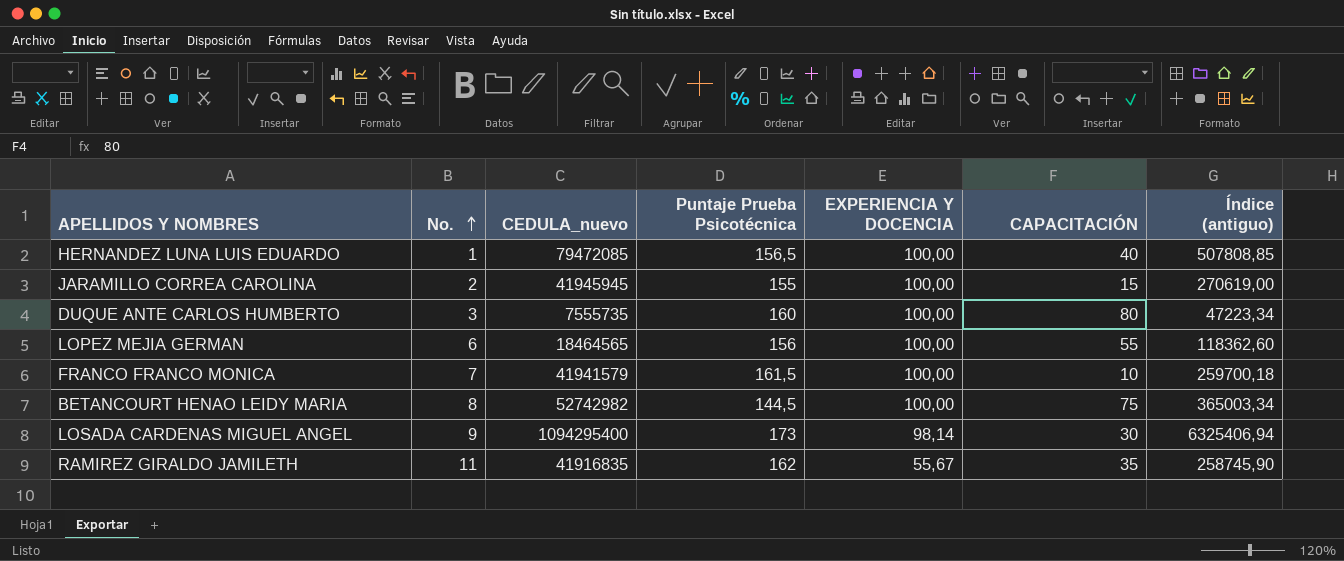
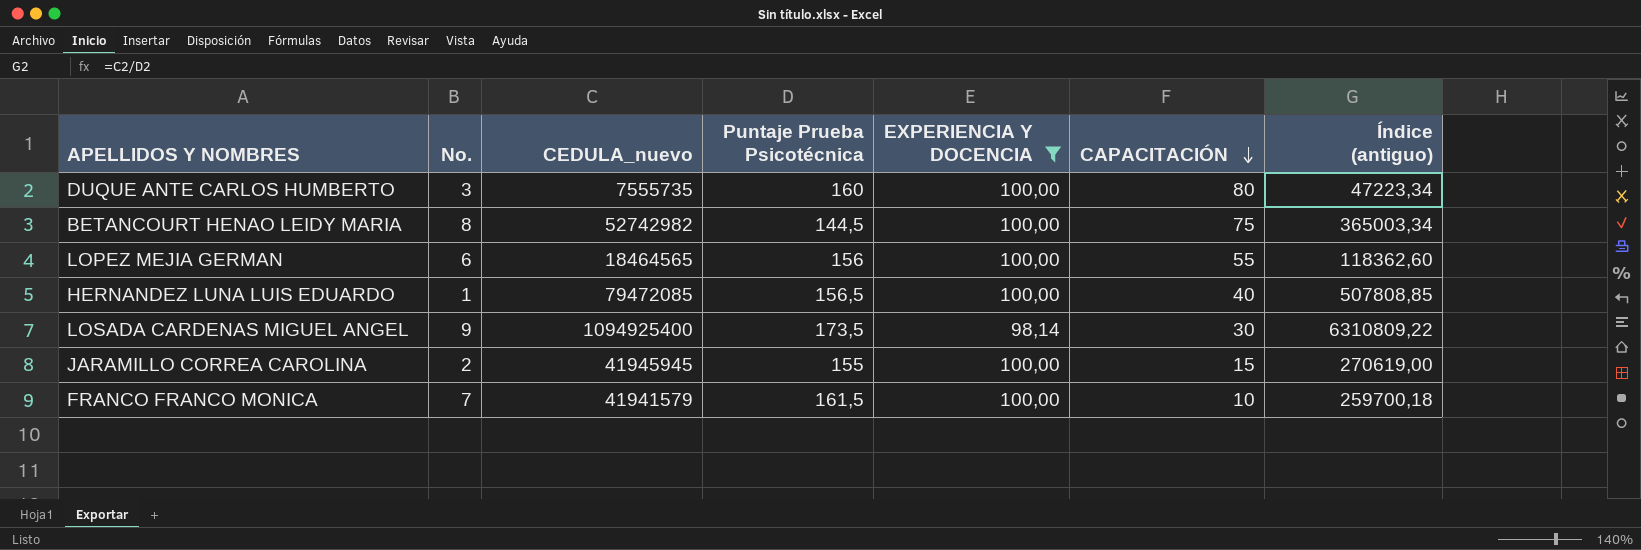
filter: none -> EXPERIENCIA Y DOCENCIA != 55,67
row order: No. ascending -> CAPACITACIÓN descending
LOSADA CARDENAS MIGUEL ANGEL | CEDULA_nuevo: 1094295400 -> 1094925400
LOSADA CARDENAS MIGUEL ANGEL | Puntaje Prueba Psicotécnica: 173 -> 173,5
LOSADA CARDENAS MIGUEL ANGEL | Índice (antiguo): 6325406,94 -> 6310809,22

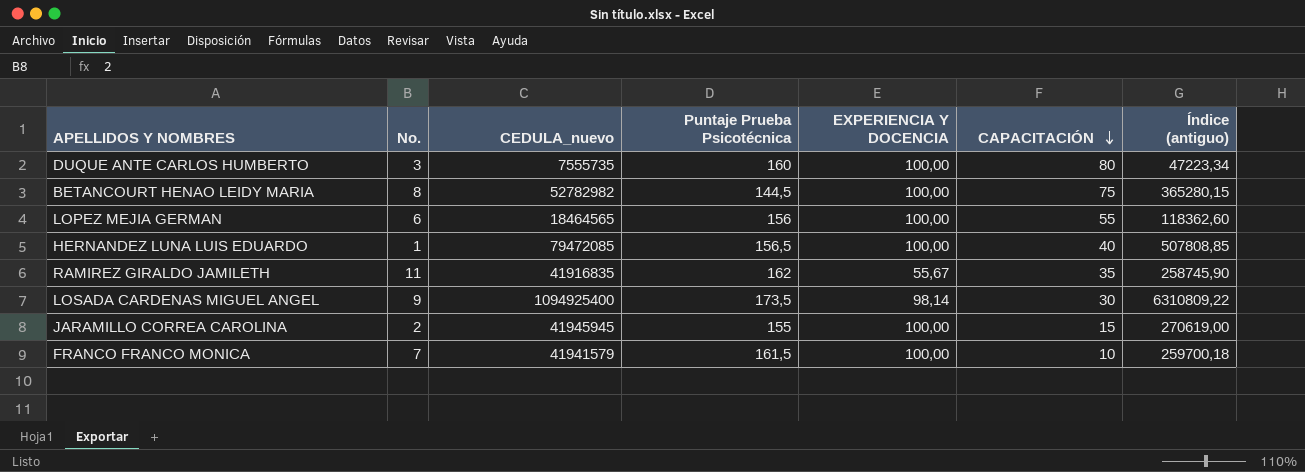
filter: EXPERIENCIA Y DOCENCIA != 55,67 -> none
BETANCOURT HENAO LEIDY MARIA | CEDULA_nuevo: 52742982 -> 52782982
BETANCOURT HENAO LEIDY MARIA | Índice (antiguo): 365003,34 -> 365280,15

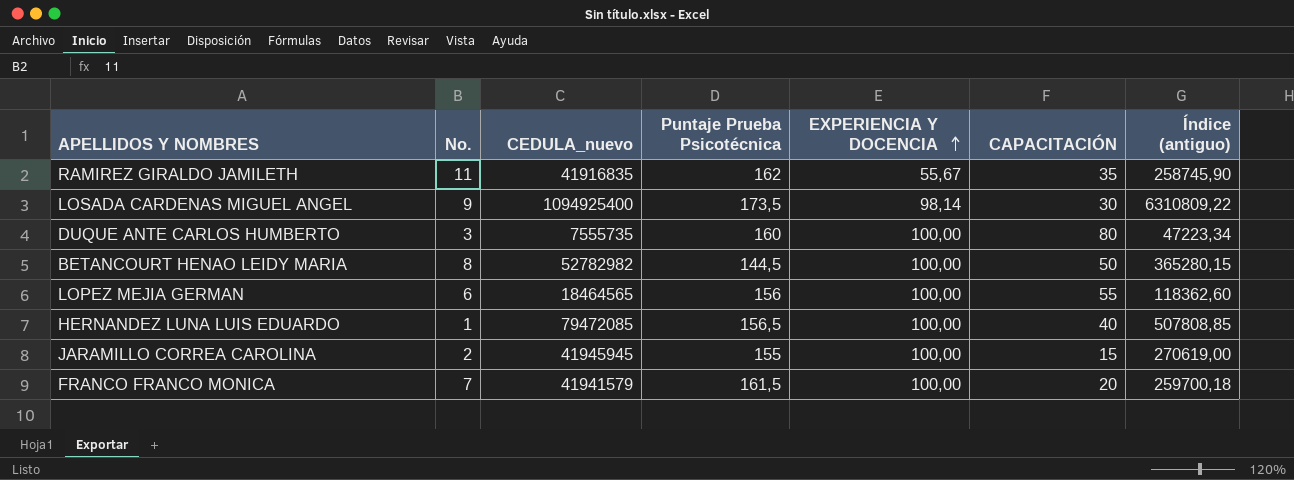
row order: CAPACITACIÓN descending -> EXPERIENCIA Y DOCENCIA ascending
BETANCOURT HENAO LEIDY MARIA | CAPACITACIÓN: 75 -> 50
FRANCO FRANCO MONICA | CAPACITACIÓN: 10 -> 20

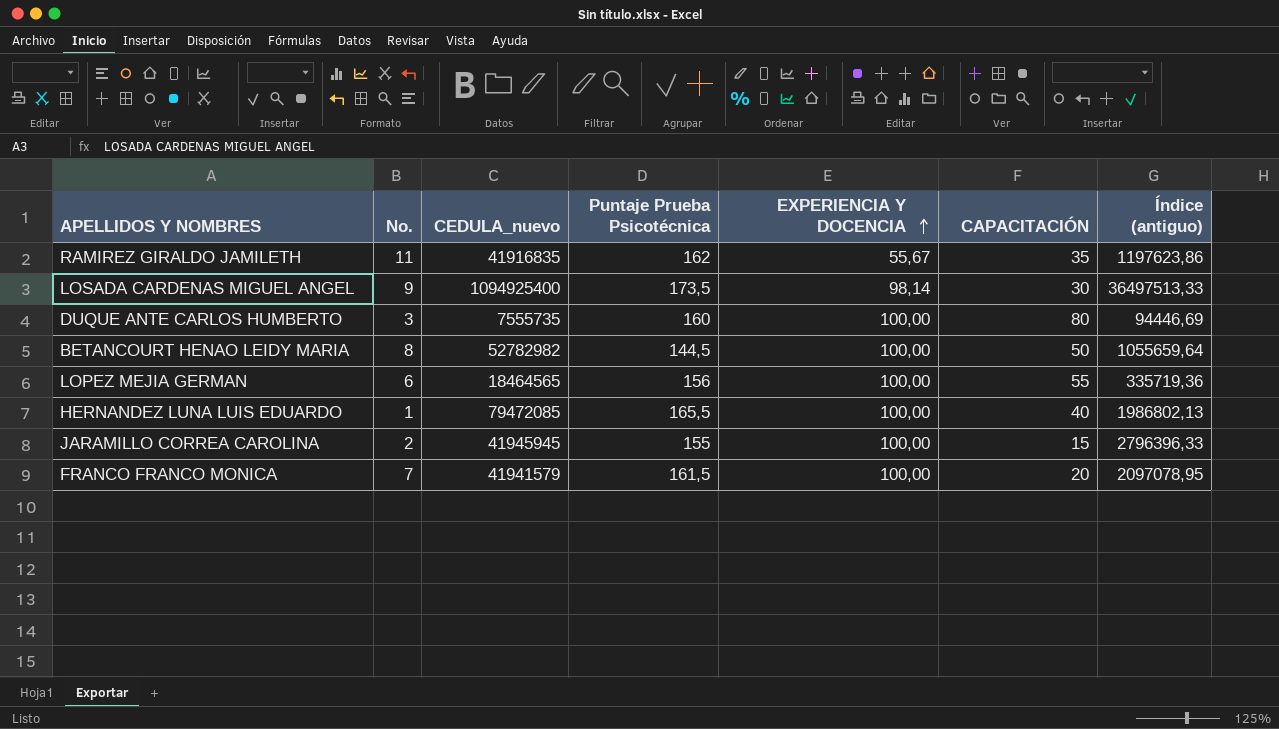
column Índice (antiguo) | formula: [CEDULA_nuevo] / [Puntaje Prueba Psicotécnica] -> [CEDULA_nuevo] / [CAPACITACIÓN]
HERNANDEZ LUNA LUIS EDUARDO | Puntaje Prueba Psicotécnica: 156,5 -> 165,5

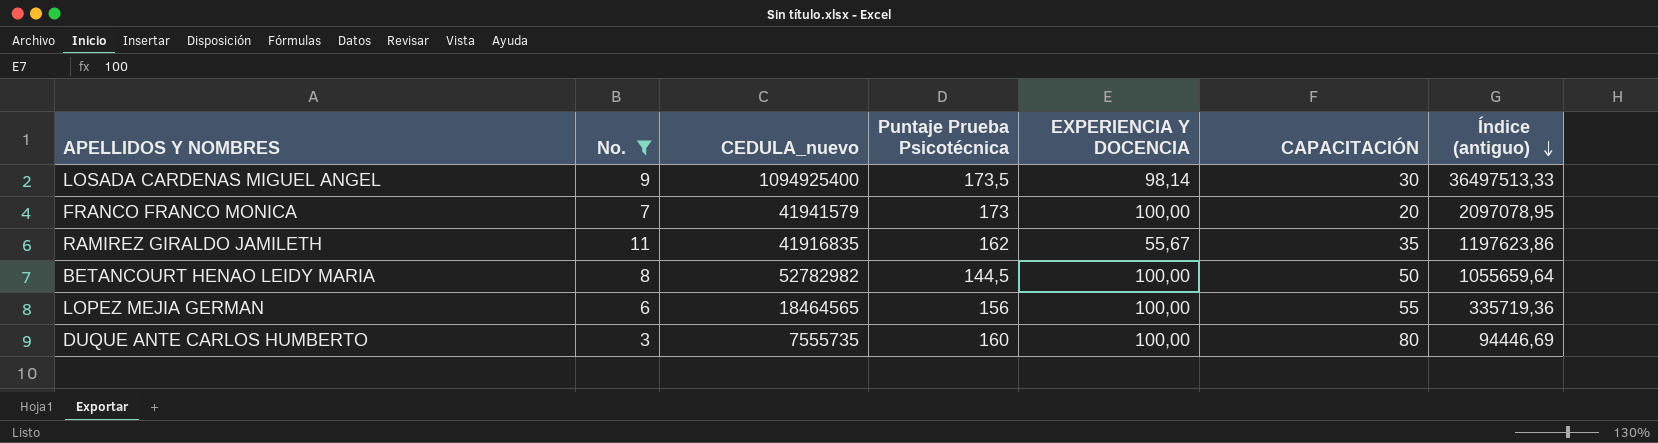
filter: none -> No. >= 3
row order: EXPERIENCIA Y DOCENCIA ascending -> Índice (antiguo) descending
FRANCO FRANCO MONICA | Puntaje Prueba Psicotécnica: 161,5 -> 173

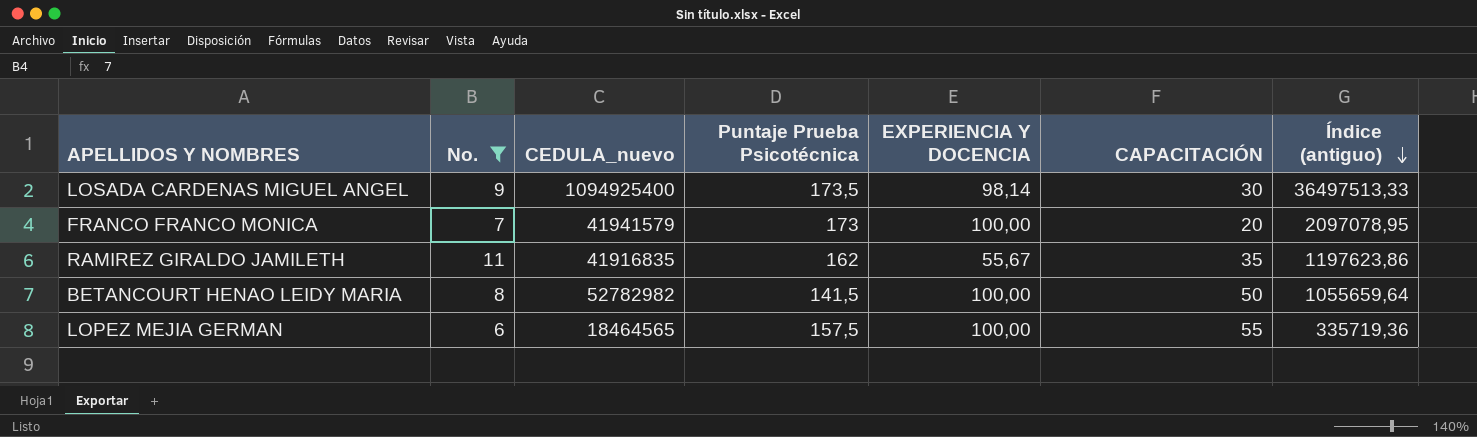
row DUQUE ANTE CARLOS HUMBERTO: 3 | 7555735 | 160 | 100,00 | 80 | 94446,69 -> none
BETANCOURT HENAO LEIDY MARIA | Puntaje Prueba Psicotécnica: 144,5 -> 141,5
LOPEZ MEJIA GERMAN | Puntaje Prueba Psicotécnica: 156 -> 157,5

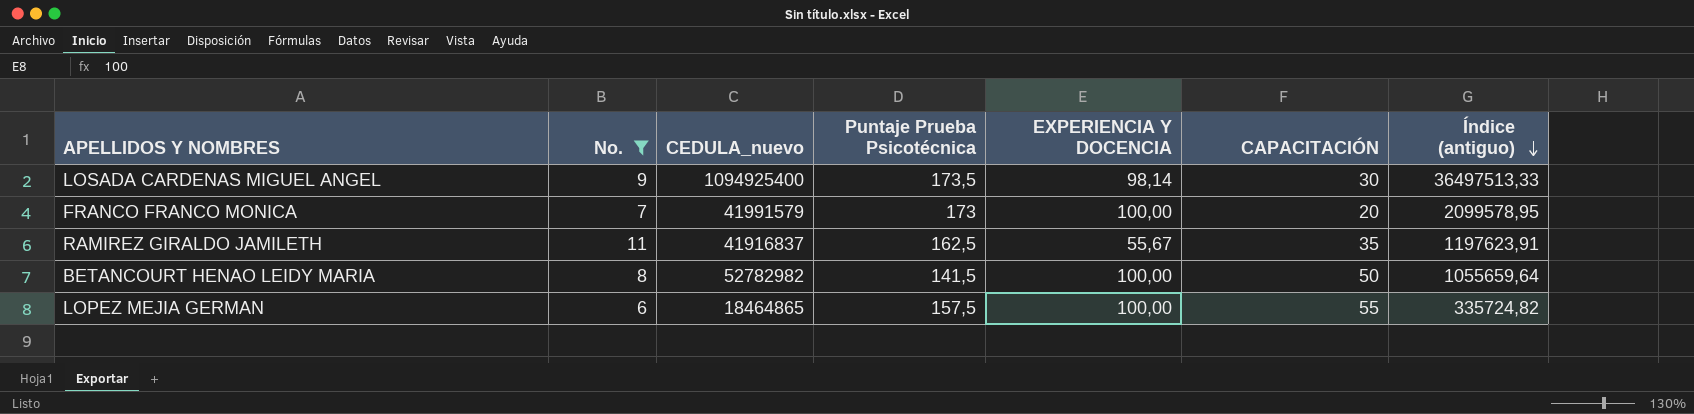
FRANCO FRANCO MONICA | CEDULA_nuevo: 41941579 -> 41991579
FRANCO FRANCO MONICA | Índice (antiguo): 2097078,95 -> 2099578,95
RAMIREZ GIRALDO JAMILETH | CEDULA_nuevo: 41916835 -> 41916837
RAMIREZ GIRALDO JAMILETH | Puntaje Prueba Psicotécnica: 162 -> 162,5
RAMIREZ GIRALDO JAMILETH | Índice (antiguo): 1197623,86 -> 1197623,91
LOPEZ MEJIA GERMAN | CEDULA_nuevo: 18464565 -> 18464865
LOPEZ MEJIA GERMAN | Índice (antiguo): 335719,36 -> 335724,82

